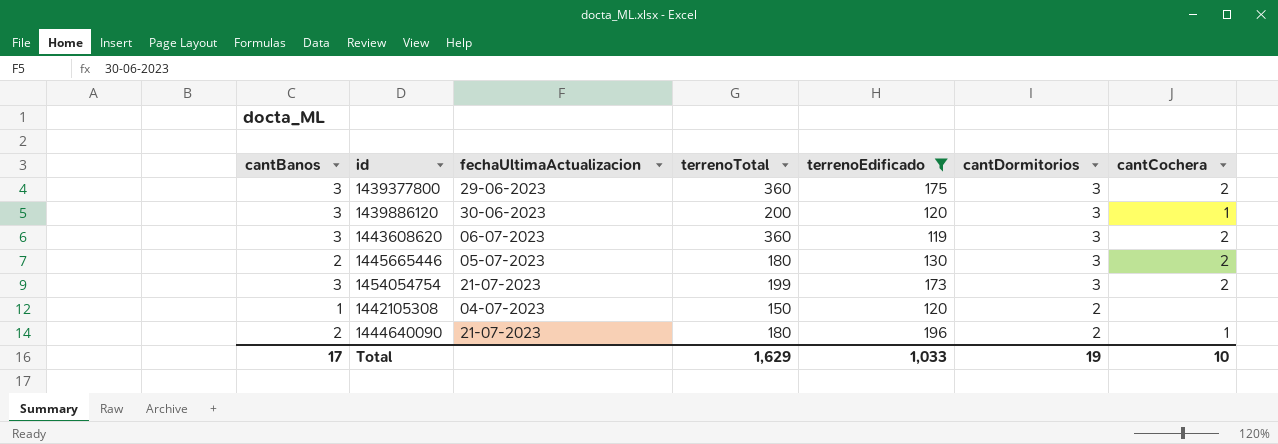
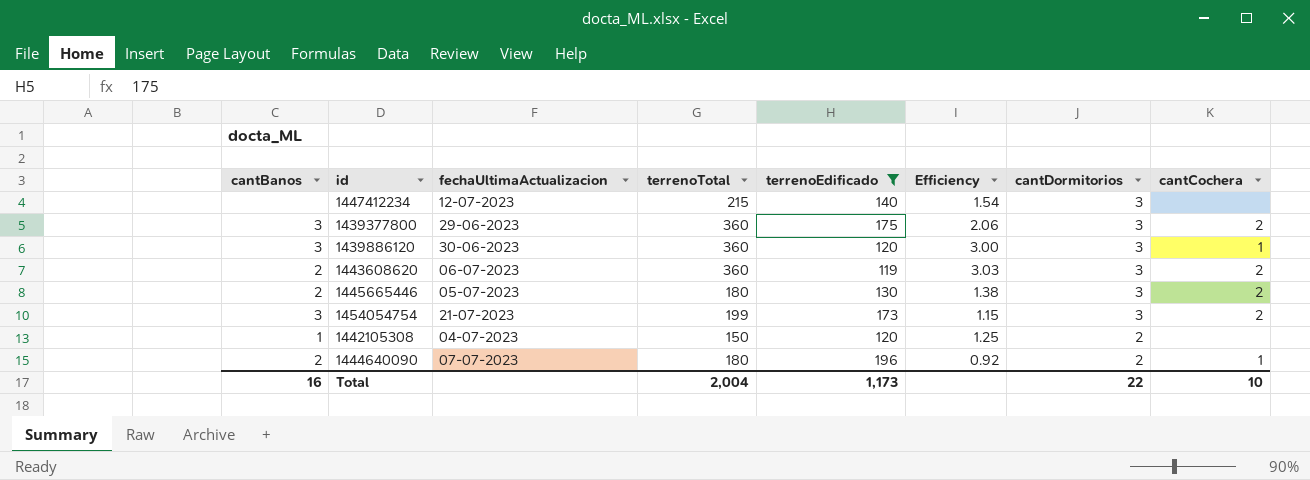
column Efficiency | formula: none -> [terrenoTotal] / [terrenoEdificado]
row 1447412234: none -> none | 12-07-2023 | 215 | 140 | 1.54 | 3 | none
1439886120 | terrenoTotal: 200 -> 360
1443608620 | cantBanos: 3 -> 2
1444640090 | fechaUltimaActualizacion: 21-07-2023 -> 07-07-2023
Total | cantBanos: 17 -> 16
Total | terrenoTotal: 1,629 -> 2,004
Total | terrenoEdificado: 1,033 -> 1,173
Total | cantDormitorios: 19 -> 22

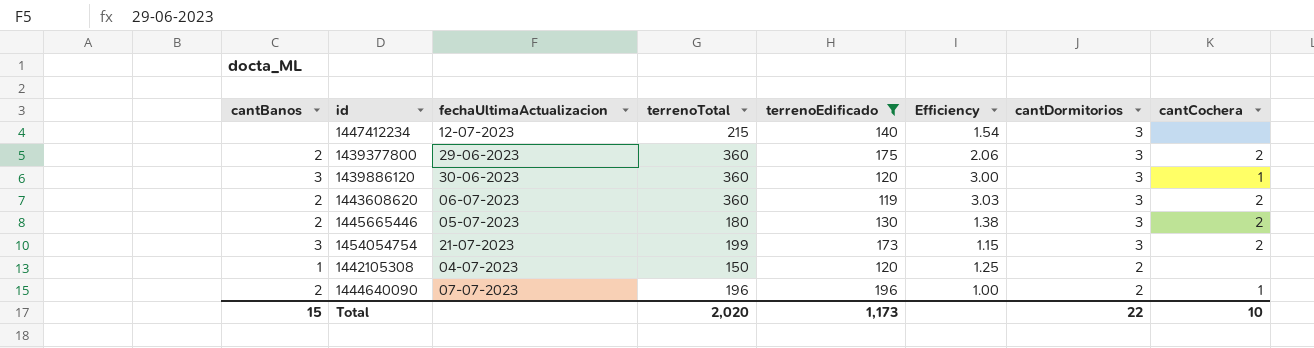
1439377800 | cantBanos: 3 -> 2
1444640090 | terrenoTotal: 180 -> 196
1444640090 | Efficiency: 0.92 -> 1.00
Total | cantBanos: 16 -> 15
Total | terrenoTotal: 2,004 -> 2,020

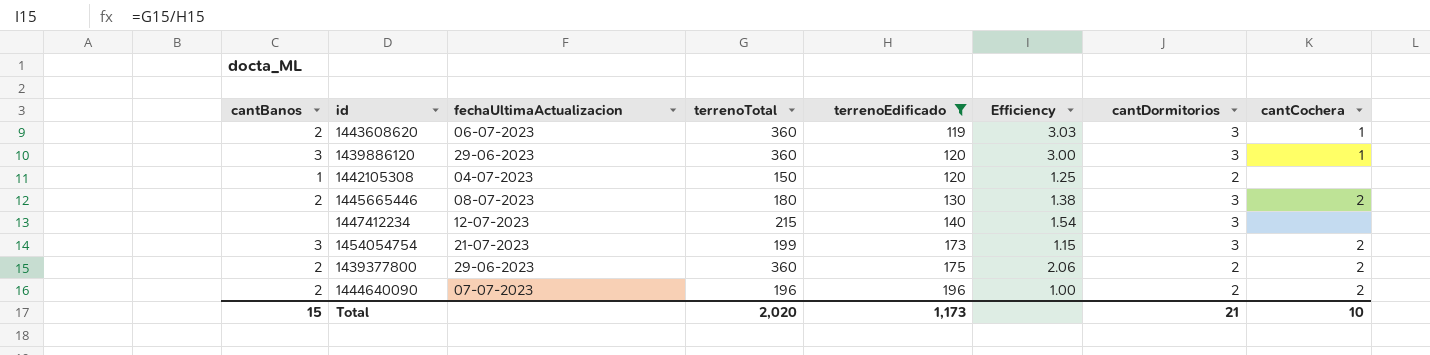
row order: cantDormitorios descending -> terrenoEdificado ascending
1443608620 | cantCochera: 2 -> 1
1439886120 | fechaUltimaActualizacion: 30-06-2023 -> 29-06-2023
1445665446 | fechaUltimaActualizacion: 05-07-2023 -> 08-07-2023
1439377800 | cantDormitorios: 3 -> 2
1444640090 | cantCochera: 1 -> 2
Total | cantDormitorios: 22 -> 21

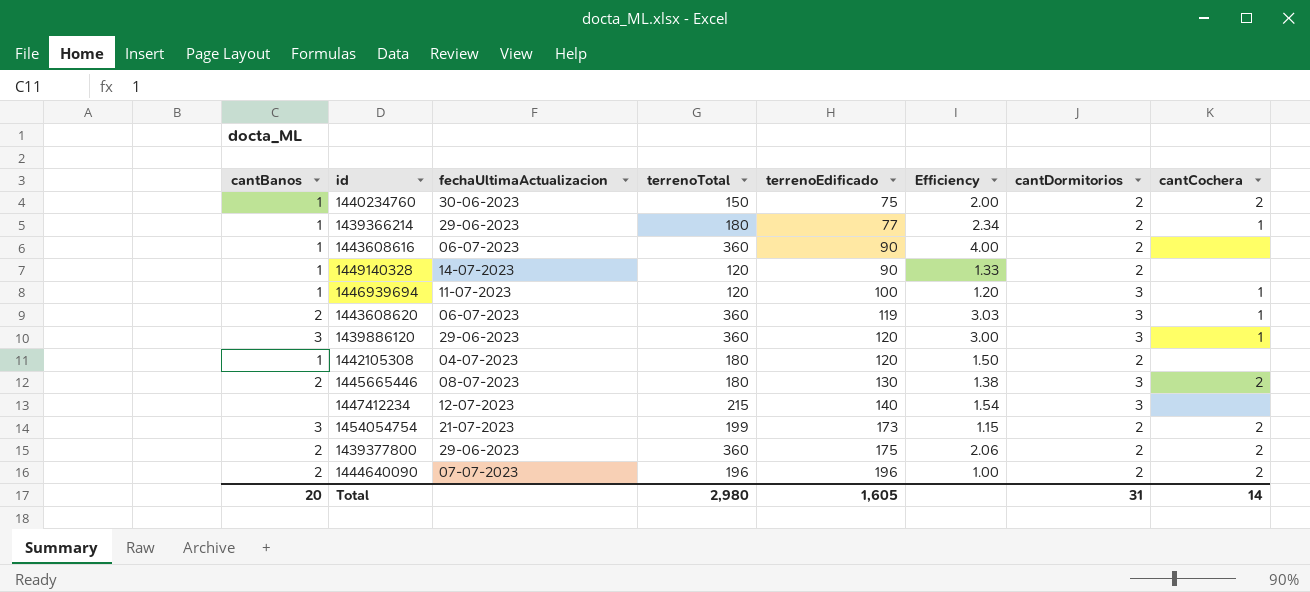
filter: terrenoEdificado >= 119 -> none
1442105308 | terrenoTotal: 150 -> 180
1442105308 | Efficiency: 1.25 -> 1.50
1454054754 | cantDormitorios: 3 -> 2
Total | cantBanos: 15 -> 20
Total | terrenoTotal: 2,020 -> 2,980
Total | terrenoEdificado: 1,173 -> 1,605
Total | cantDormitorios: 21 -> 31
Total | cantCochera: 10 -> 14

